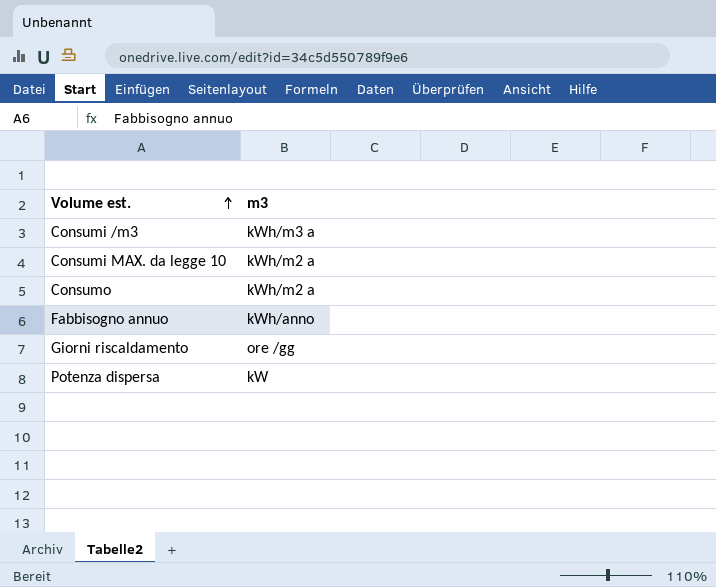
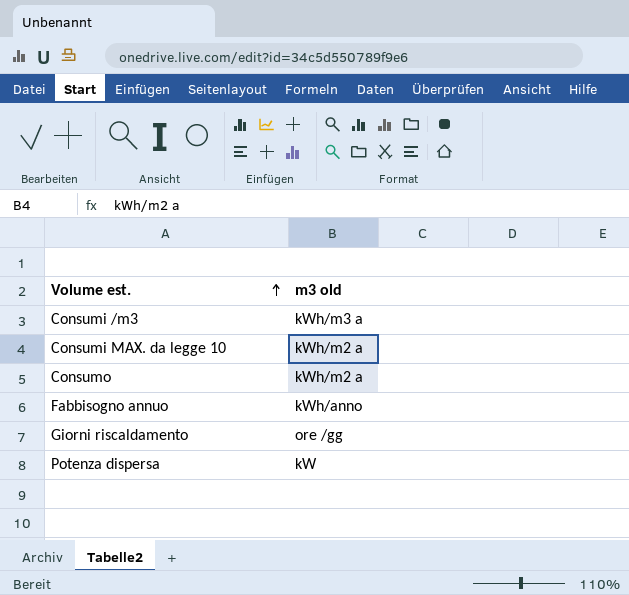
column name: m3 -> m3 old

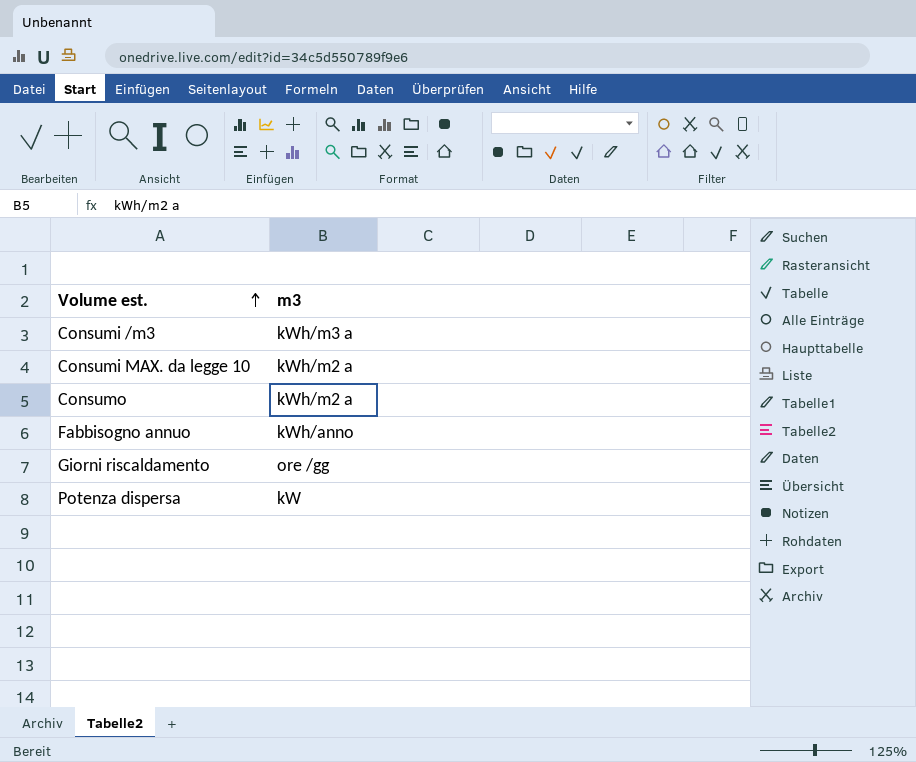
column name: m3 old -> m3

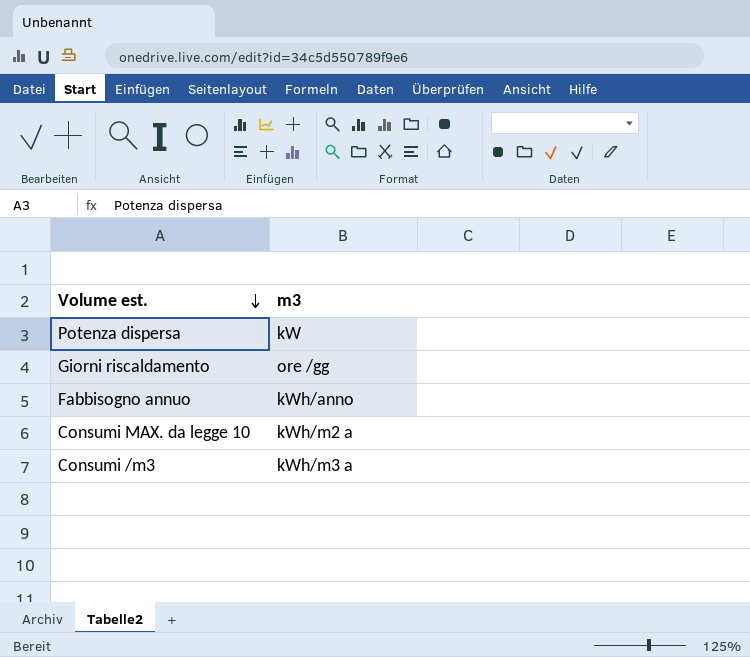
row order: Volume est. ascending -> Volume est. descending
row Consumo: kWh/m2 a -> none

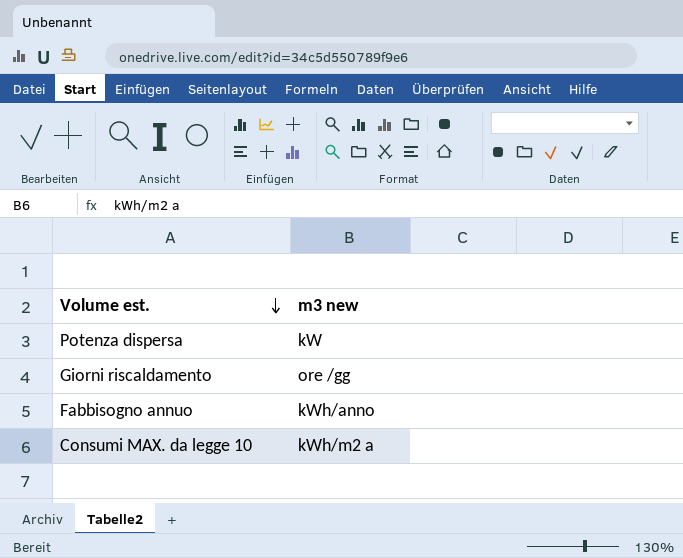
column name: m3 -> m3 new
row Consumi /m3: kWh/m3 a -> none

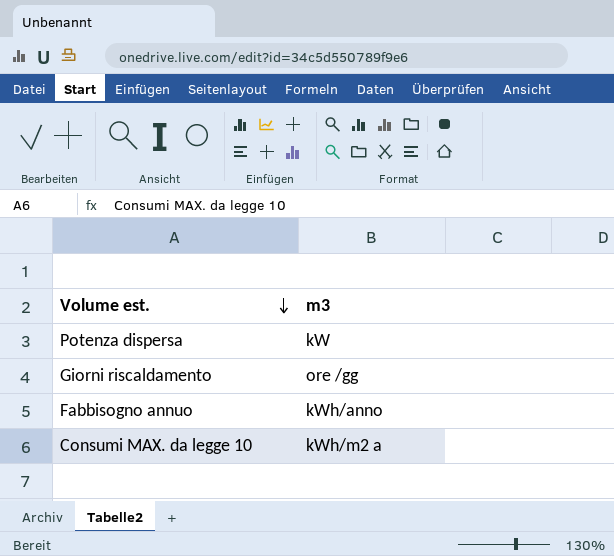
column name: m3 new -> m3

